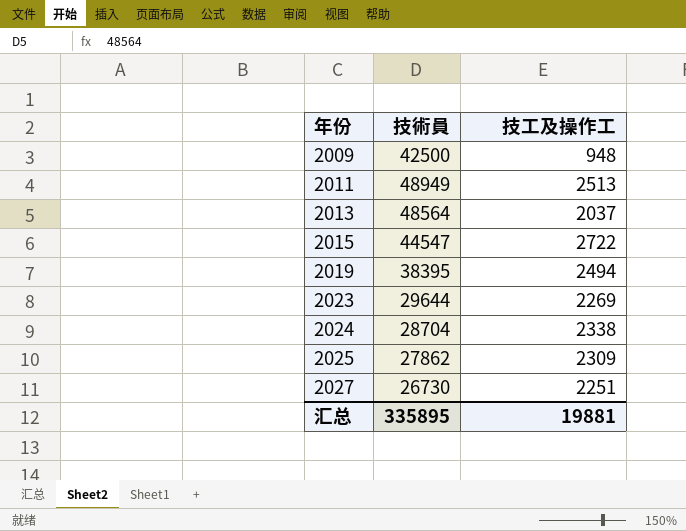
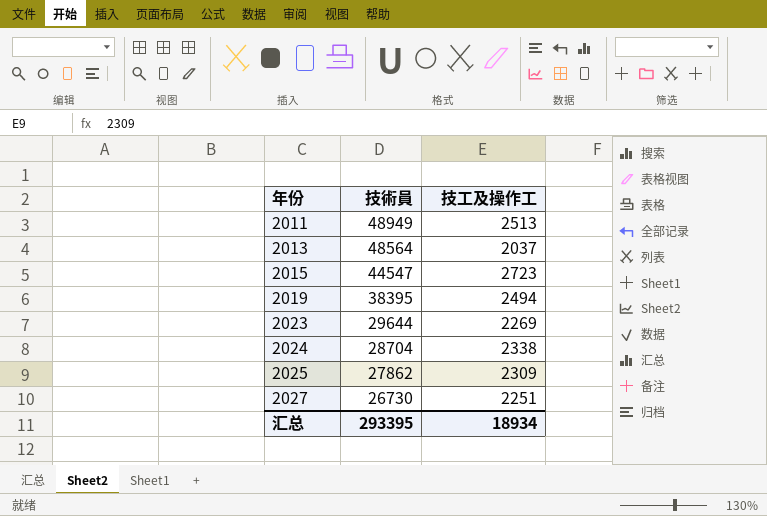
row 2009: 42500 | 948 -> none
2015 | 技工及操作工: 2722 -> 2723
汇总 | 技術員: 335895 -> 293395
汇总 | 技工及操作工: 19881 -> 18934

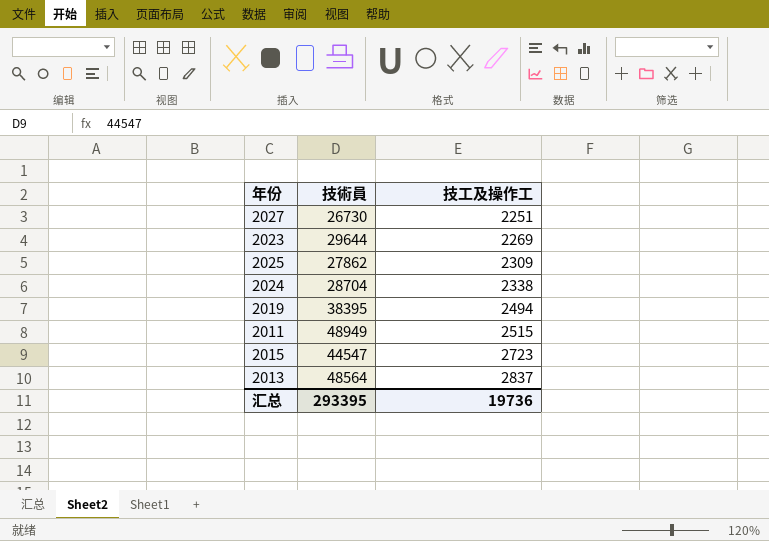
row order: 年份 ascending -> 技工及操作工 ascending
2011 | 技工及操作工: 2513 -> 2515
2013 | 技工及操作工: 2037 -> 2837
汇总 | 技工及操作工: 18934 -> 19736

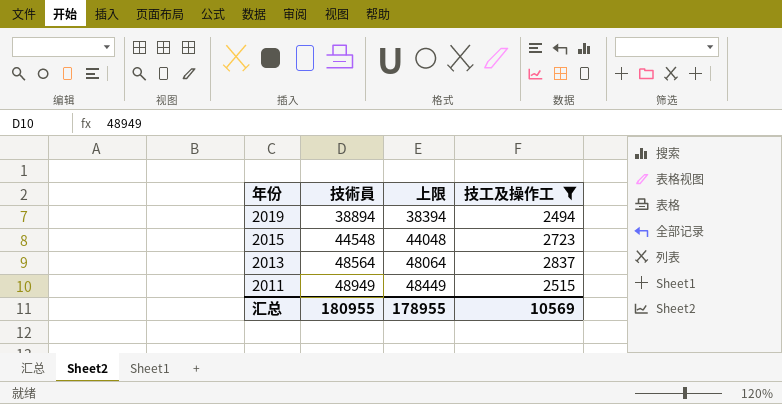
filter: none -> 技工及操作工 >= 2494
row order: 技工及操作工 ascending -> 年份 descending
column 上限 | formula: none -> [技術員] - 500
2019 | 技術員: 38395 -> 38894
2015 | 技術員: 44547 -> 44548
汇总 | 技術員: 293395 -> 180955
汇总 | 技工及操作工: 19736 -> 10569

